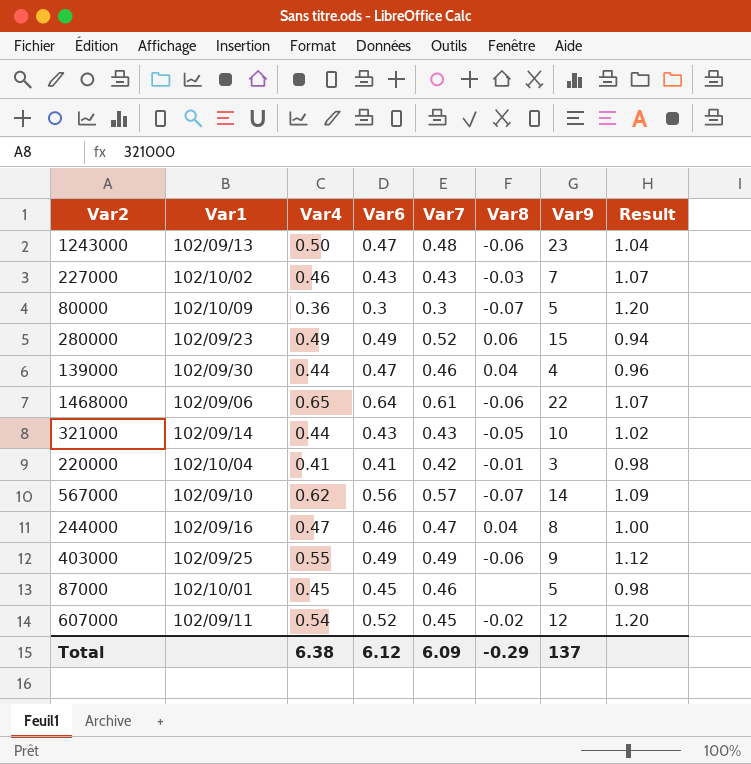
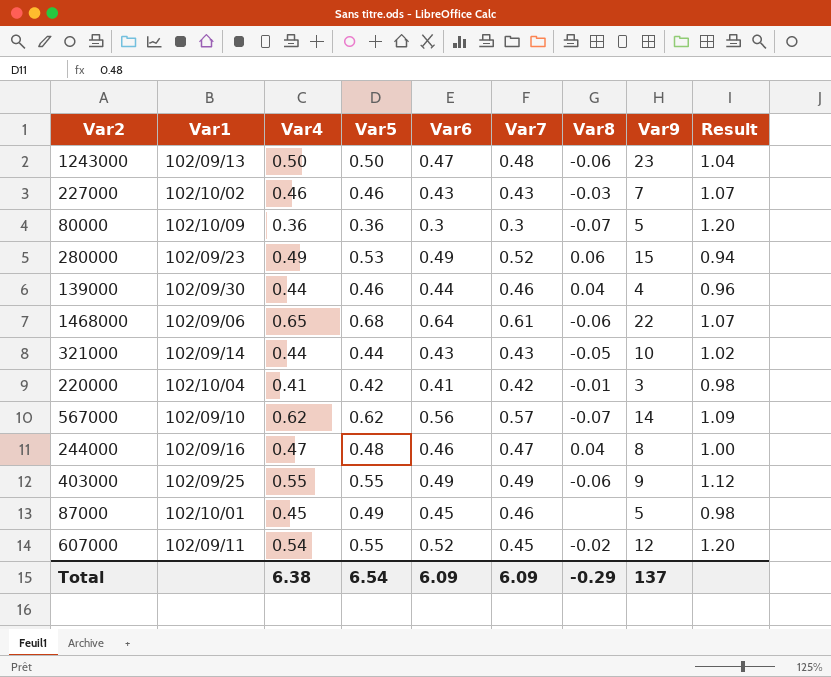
column Var5 | position: none -> 4
139000 | Var6: 0.47 -> 0.44
Total | Var6: 6.12 -> 6.09

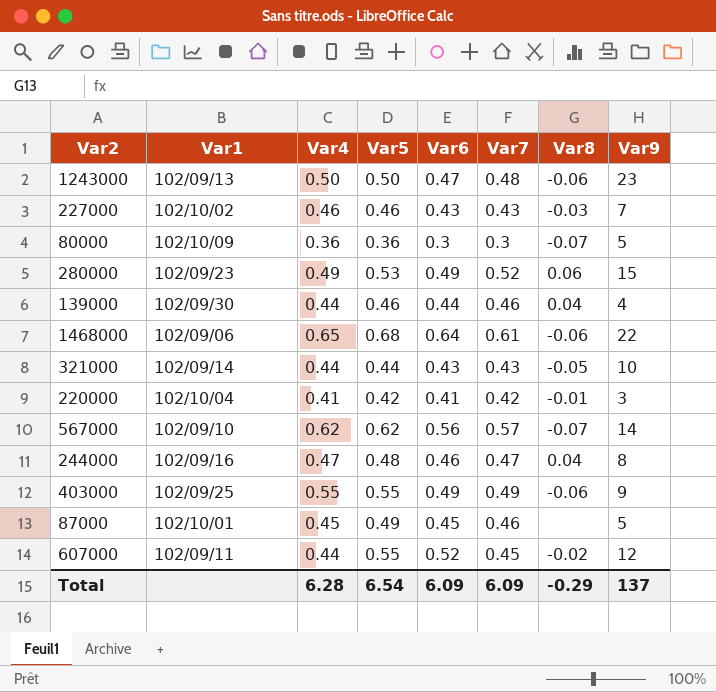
column Result | formula: [Var4] / [Var7] -> none
607000 | Var4: 0.54 -> 0.44
Total | Var4: 6.38 -> 6.28

